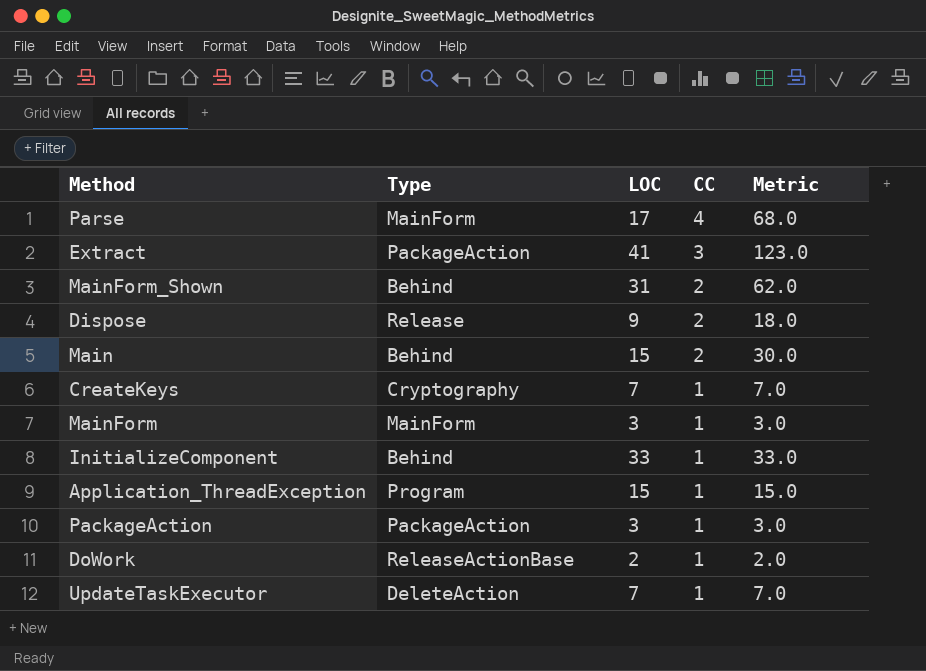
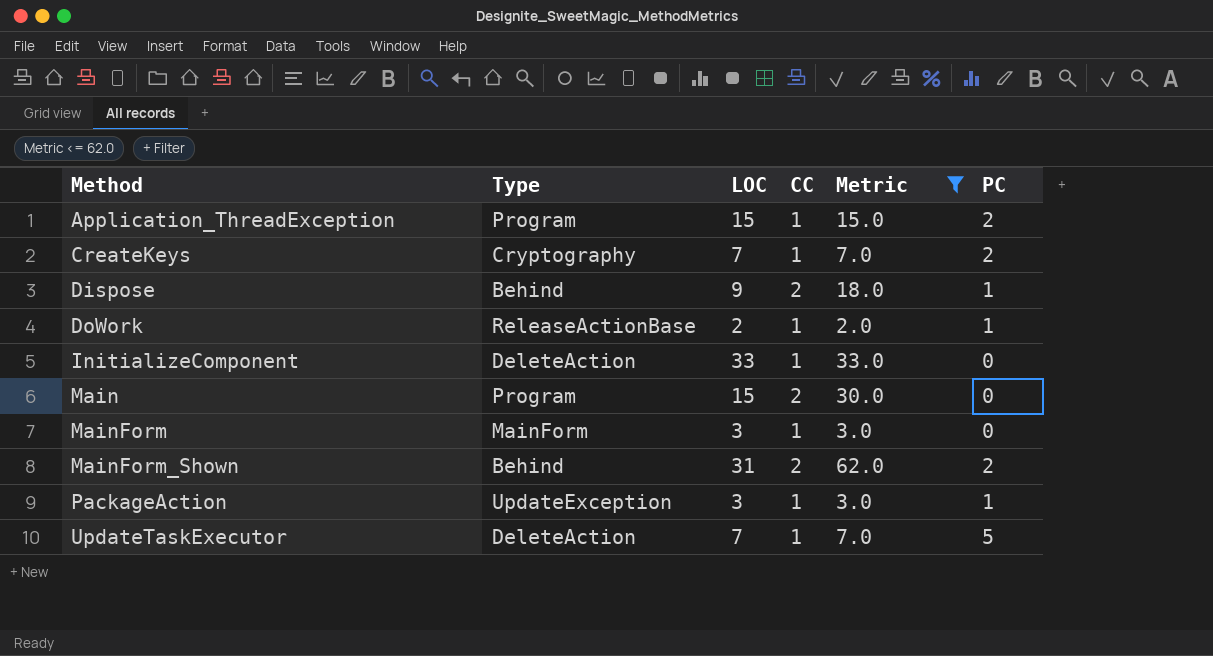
filter: none -> Metric <= 62.0
row order: CC descending -> Method ascending
column PC | position: none -> 6
Dispose | Type: Release -> Behind
InitializeComponent | Type: Behind -> DeleteAction
Main | Type: Behind -> Program
PackageAction | Type: PackageAction -> UpdateException

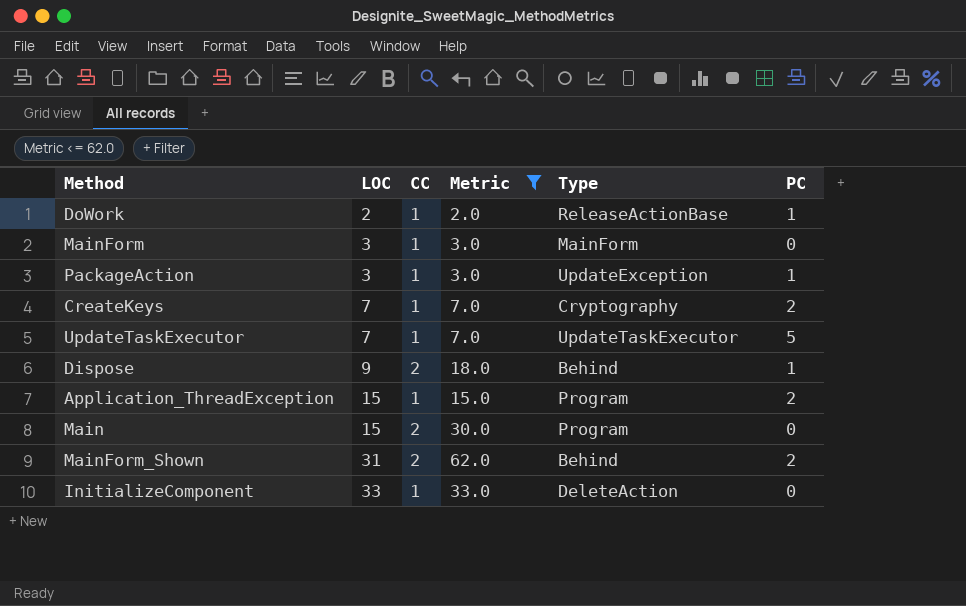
row order: Method ascending -> LOC ascending
column Type | position: 2 -> 5
UpdateTaskExecutor | Type: DeleteAction -> UpdateTaskExecutor

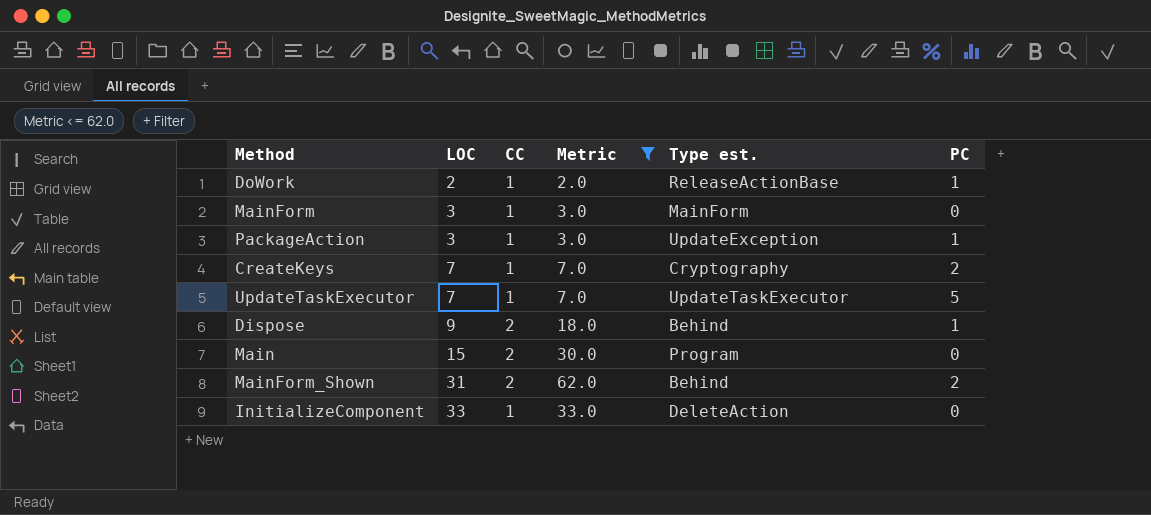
column name: Type -> Type est.
row Application_ThreadException: 15 | 1 | 15.0 | Program | 2 -> none

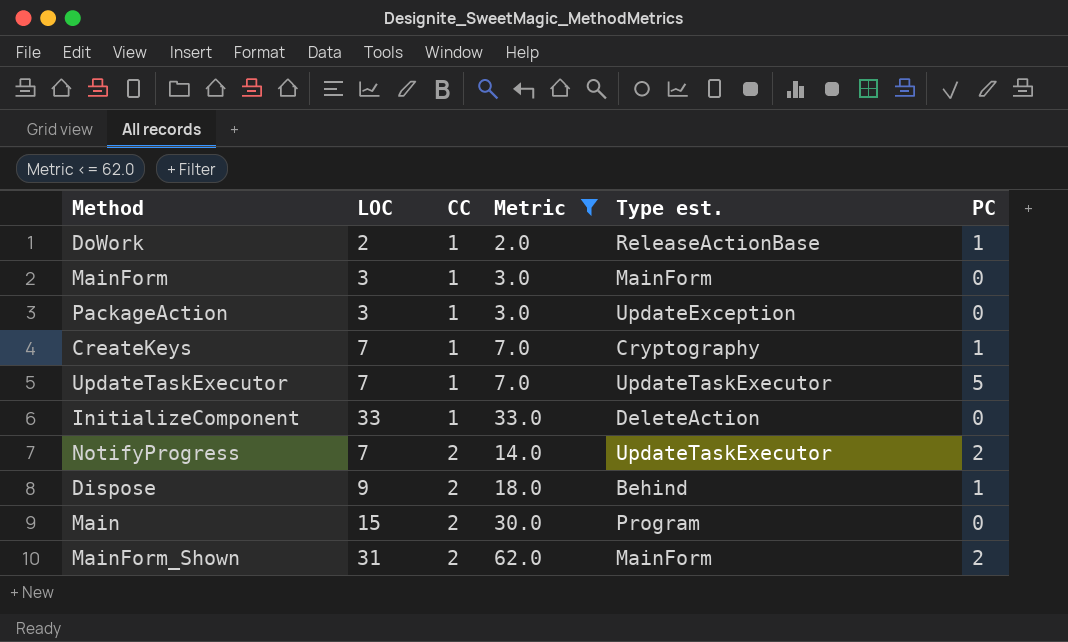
row order: LOC ascending -> CC ascending
PackageAction | PC: 1 -> 0
CreateKeys | PC: 2 -> 1
row NotifyProgress: none -> 7 | 2 | 14.0 | UpdateTaskExecutor | 2
MainForm_Shown | Type est.: Behind -> MainForm

